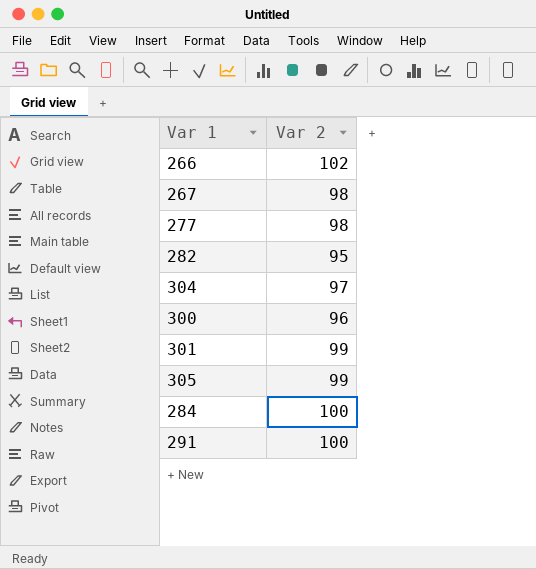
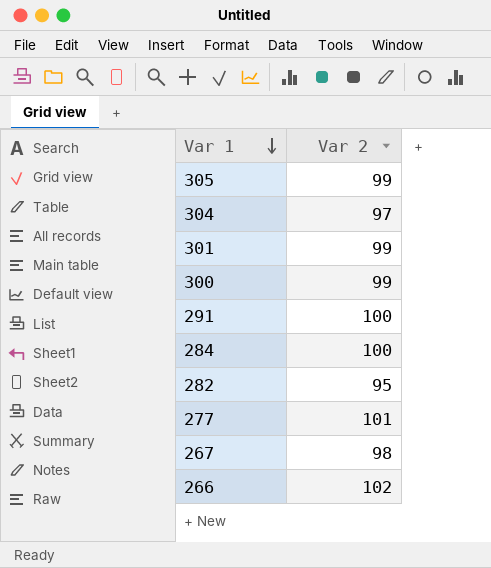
row order: none -> Var 1 descending
300 | Var 2: 96 -> 99
277 | Var 2: 98 -> 101

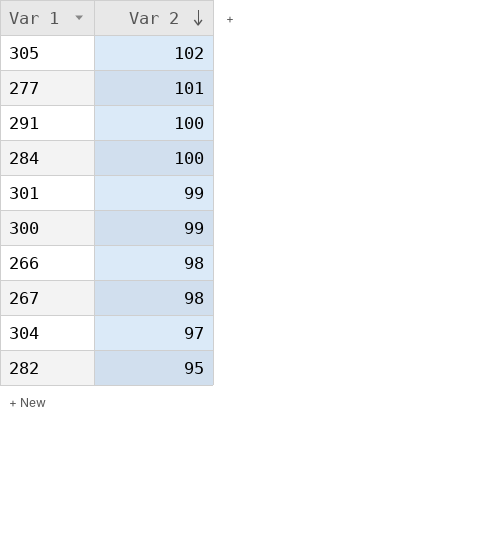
row order: Var 1 descending -> Var 2 descending
305 | Var 2: 99 -> 102
266 | Var 2: 102 -> 98

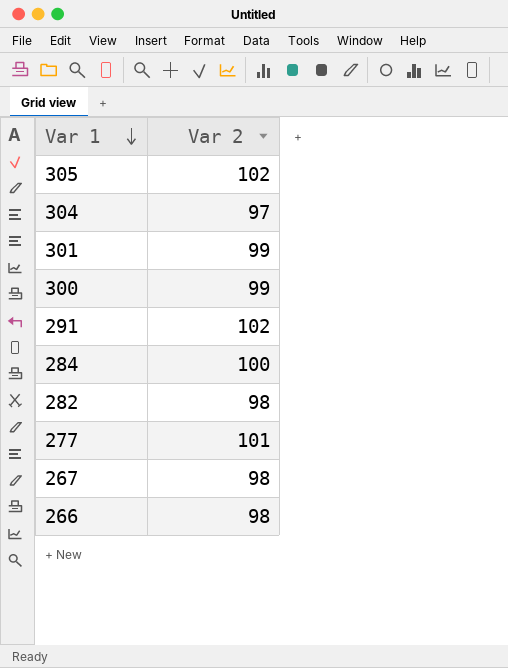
row order: Var 2 descending -> Var 1 descending
291 | Var 2: 100 -> 102
282 | Var 2: 95 -> 98

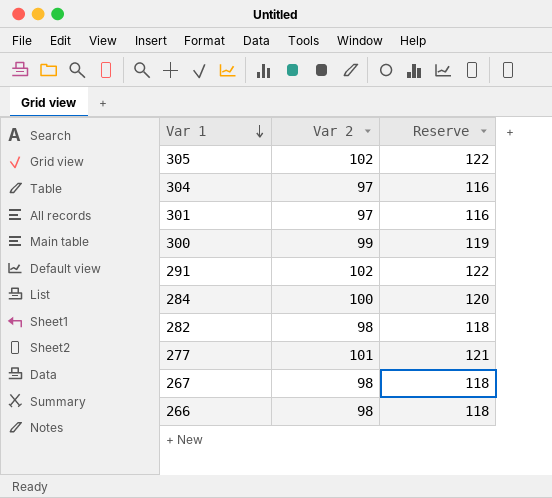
column Reserve | formula: none -> [Var 2] * 1.2
301 | Var 2: 99 -> 97

